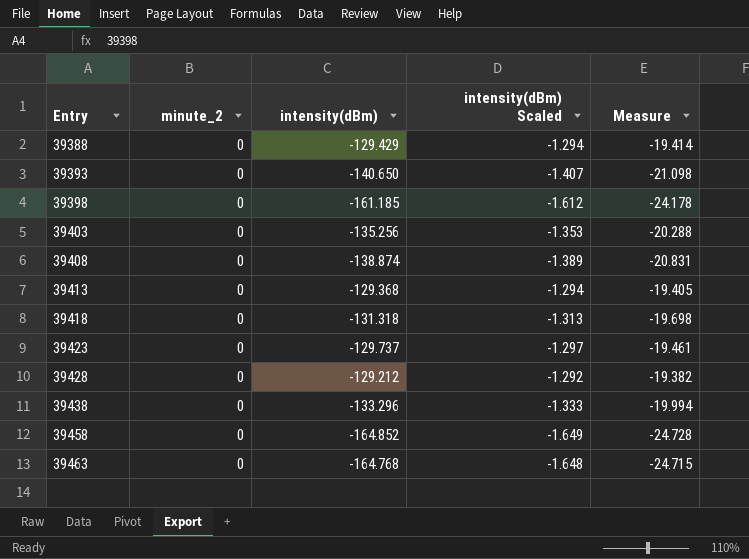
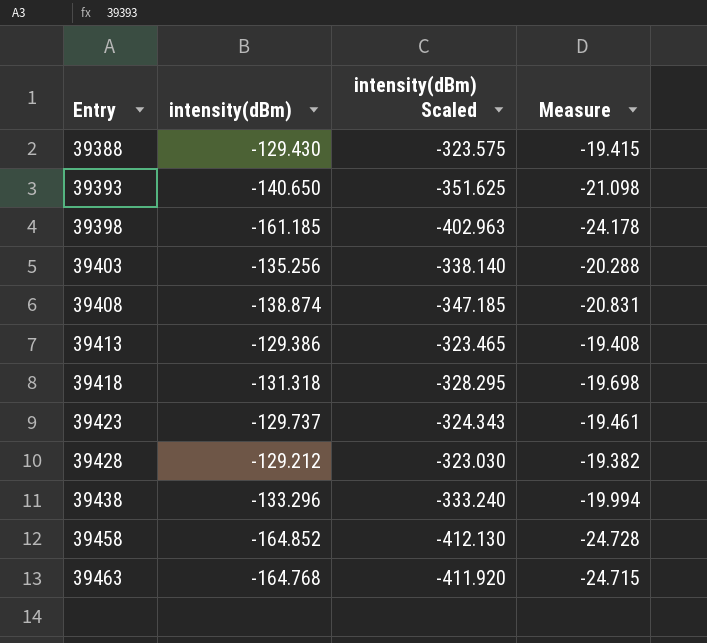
column minute_2 | position: 2 -> none
column intensity(dBm) Scaled | formula: [intensity(dBm)] * 0.01 -> [intensity(dBm)] * 2.5
39388 | intensity(dBm): -129.429 -> -129.430
39388 | Measure: -19.414 -> -19.415
39413 | intensity(dBm): -129.368 -> -129.386
39413 | Measure: -19.405 -> -19.408

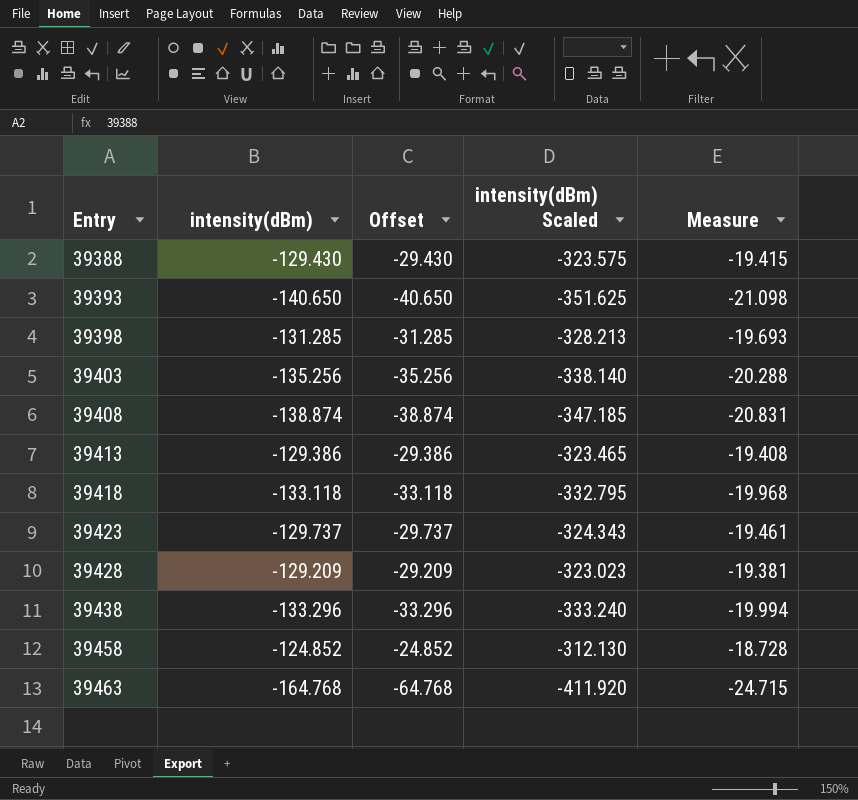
column Offset | formula: none -> [intensity(dBm)] + 100
39398 | intensity(dBm): -161.185 -> -131.285
39398 | intensity(dBm) Scaled: -402.963 -> -328.213
39398 | Measure: -24.178 -> -19.693
39418 | intensity(dBm): -131.318 -> -133.118
39418 | intensity(dBm) Scaled: -328.295 -> -332.795
39418 | Measure: -19.698 -> -19.968
39428 | intensity(dBm): -129.212 -> -129.209
39428 | intensity(dBm) Scaled: -323.030 -> -323.023
39428 | Measure: -19.382 -> -19.381
39458 | intensity(dBm): -164.852 -> -124.852
39458 | intensity(dBm) Scaled: -412.130 -> -312.130
39458 | Measure: -24.728 -> -18.728

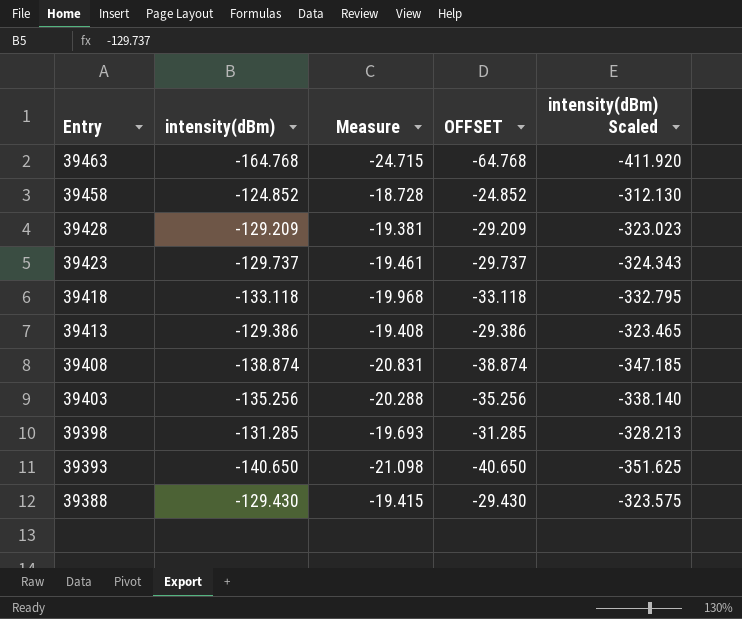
row order: Entry ascending -> Entry descending
column Measure | position: 5 -> 3
column name: Offset -> OFFSET
row 39438: -133.296 | -33.296 | -333.240 | -19.994 -> none

